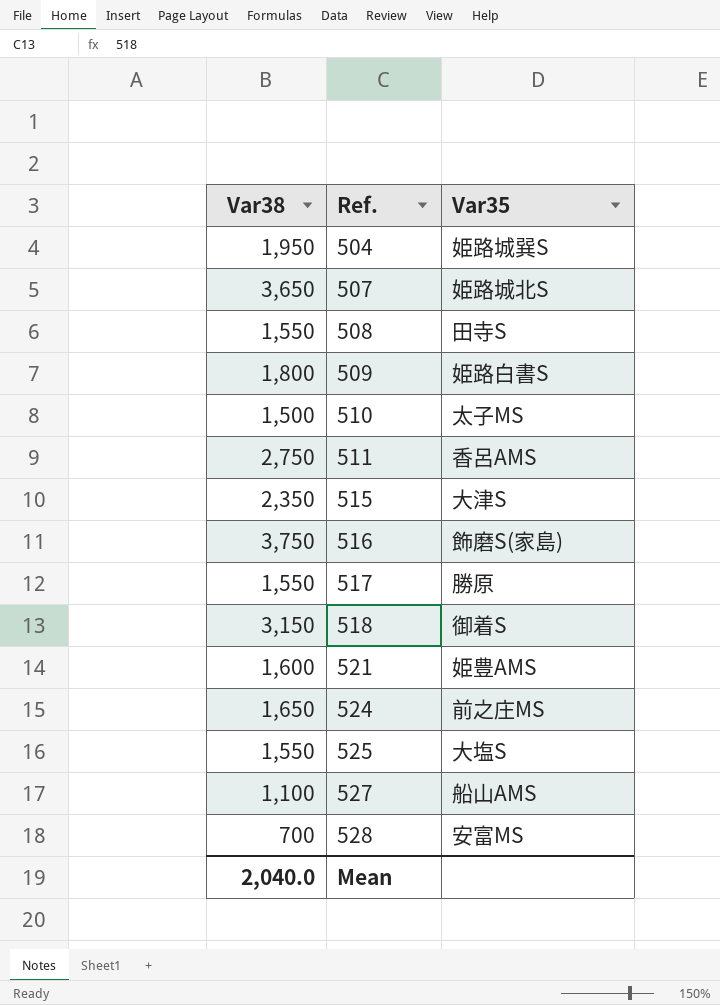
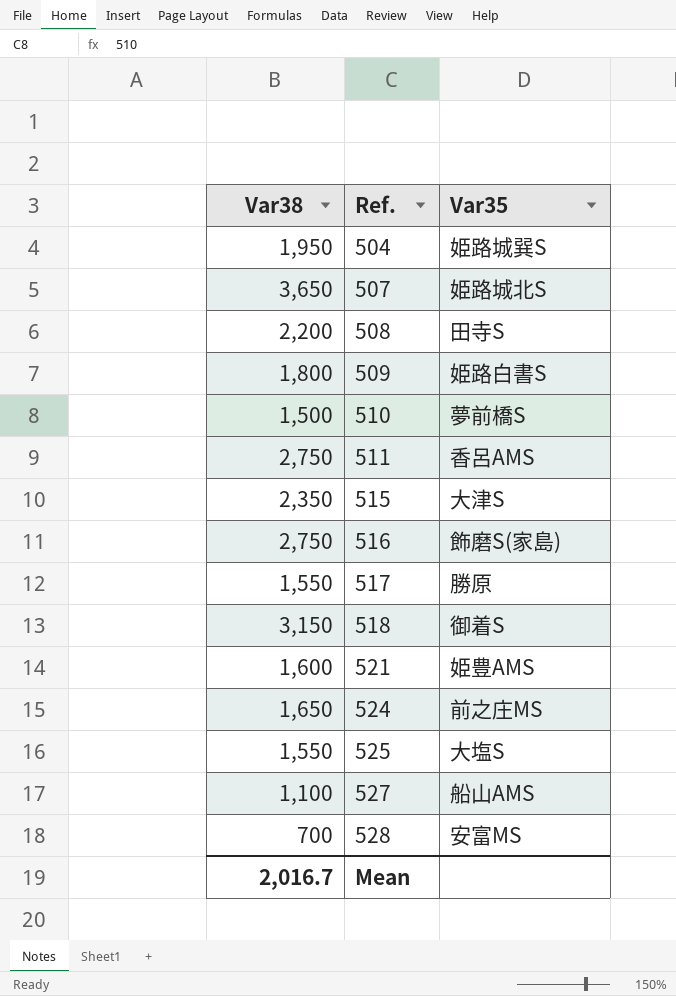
508 | Var38: 1,550 -> 2,200
510 | Var35: 太子MS -> 夢前橋S
516 | Var38: 3,750 -> 2,750
Mean | Var38: 2,040.0 -> 2,016.7

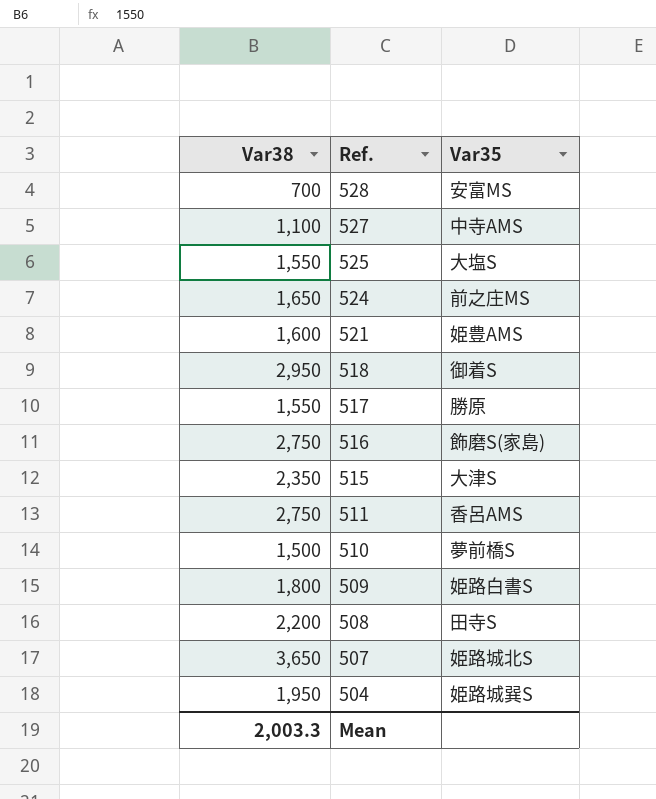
row order: Ref. ascending -> Ref. descending
527 | Var35: 船山AMS -> 中寺AMS
518 | Var38: 3,150 -> 2,950
Mean | Var38: 2,016.7 -> 2,003.3

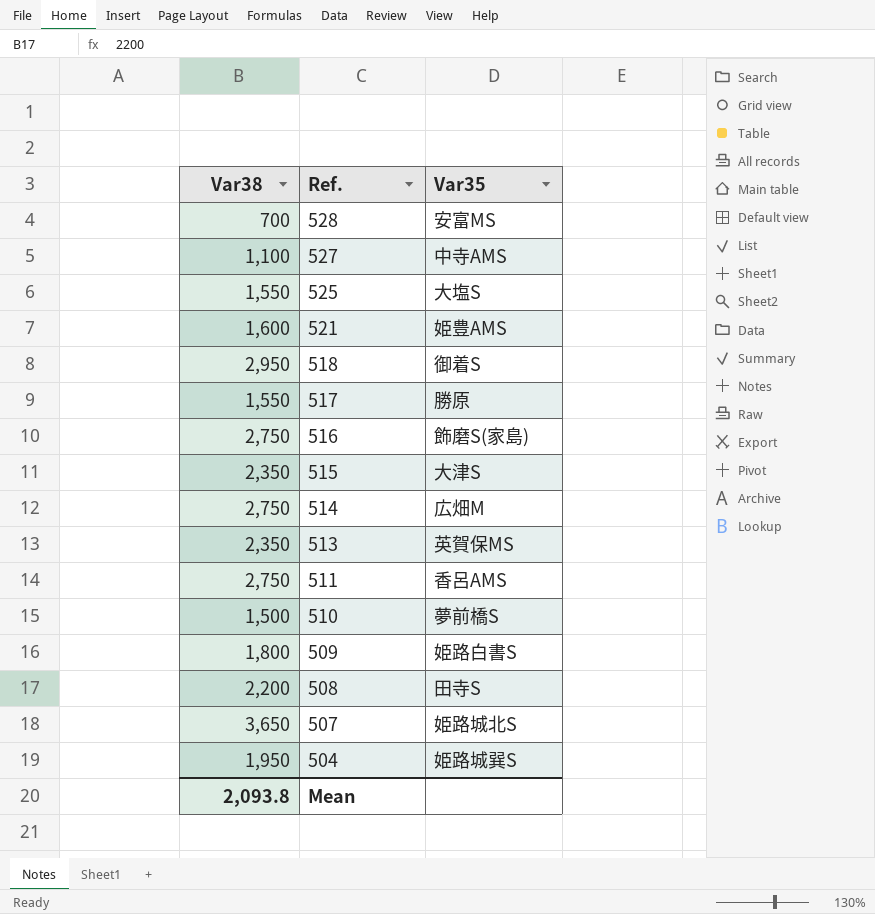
row 524: 1,650 | 前之庄MS -> none
row 514: none -> 2,750 | 広畑M
row 513: none -> 2,350 | 英賀保MS
Mean | Var38: 2,003.3 -> 2,093.8

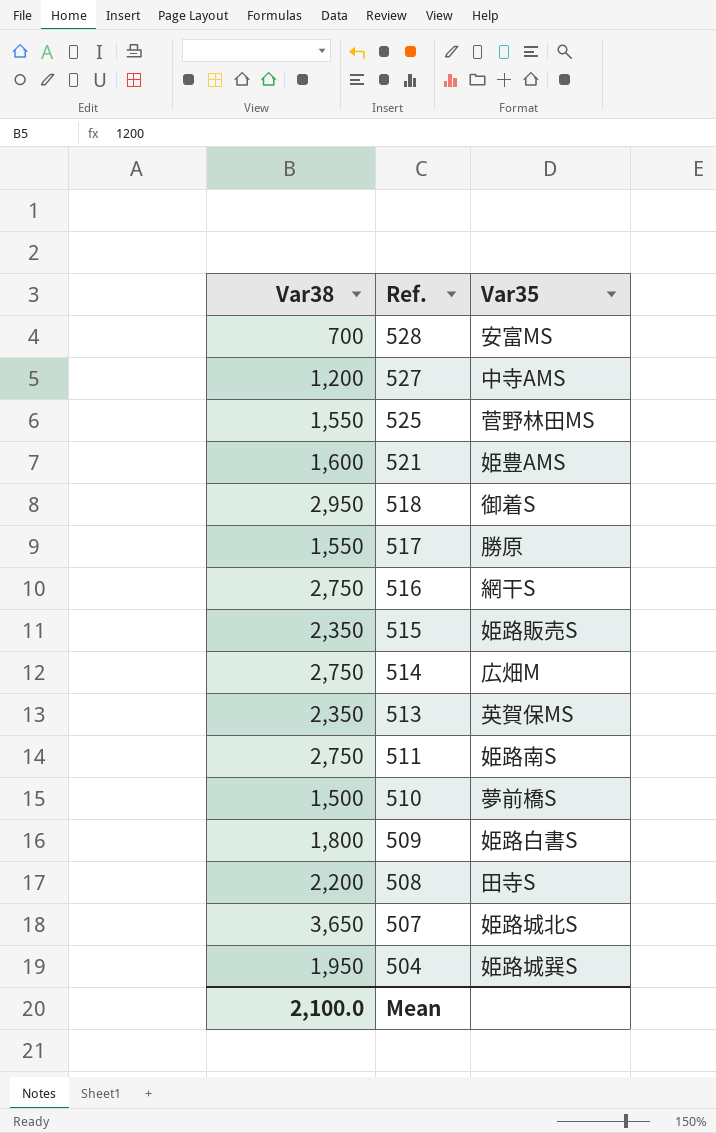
527 | Var38: 1,100 -> 1,200
525 | Var35: 大塩S -> 菅野林田MS
516 | Var35: 飾磨S(家島) -> 網干S
515 | Var35: 大津S -> 姫路販売S
511 | Var35: 香呂AMS -> 姫路南S
Mean | Var38: 2,093.8 -> 2,100.0

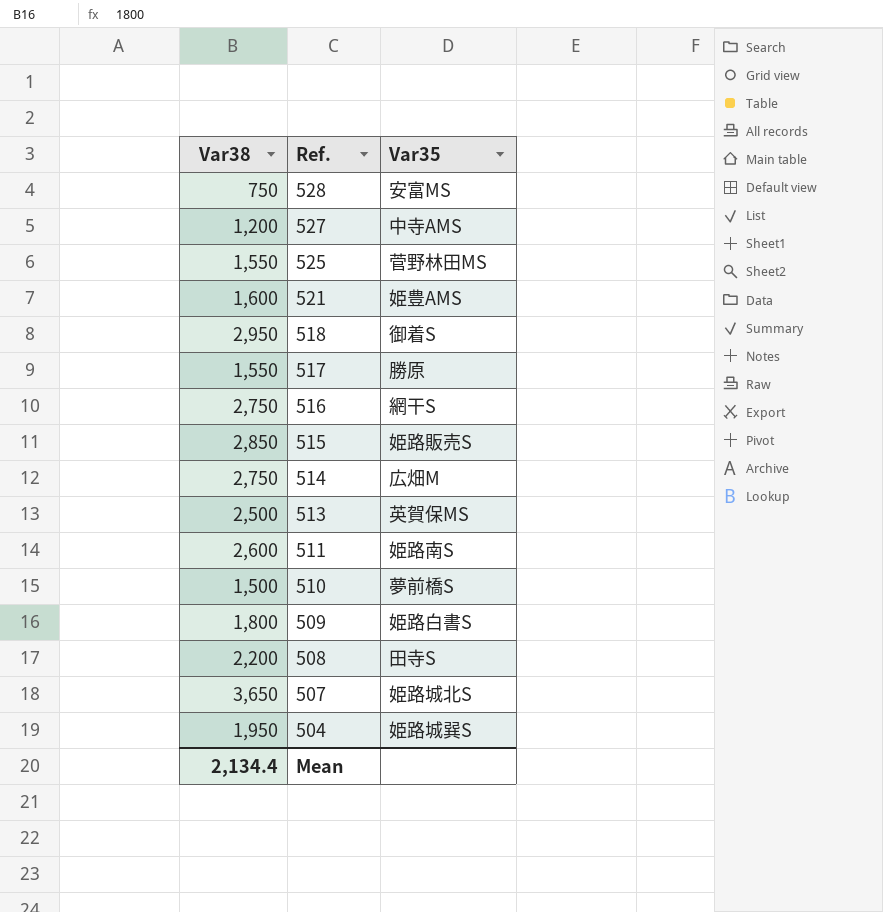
528 | Var38: 700 -> 750
515 | Var38: 2,350 -> 2,850
513 | Var38: 2,350 -> 2,500
511 | Var38: 2,750 -> 2,600
Mean | Var38: 2,100.0 -> 2,134.4

